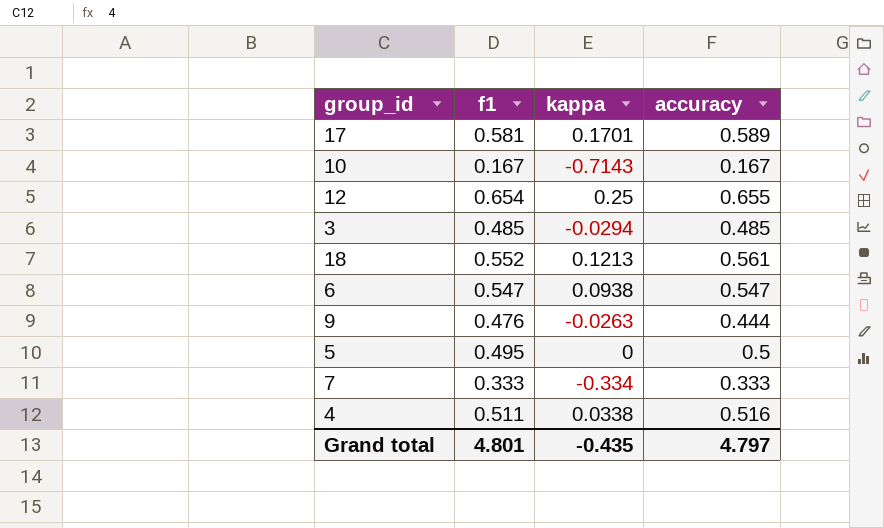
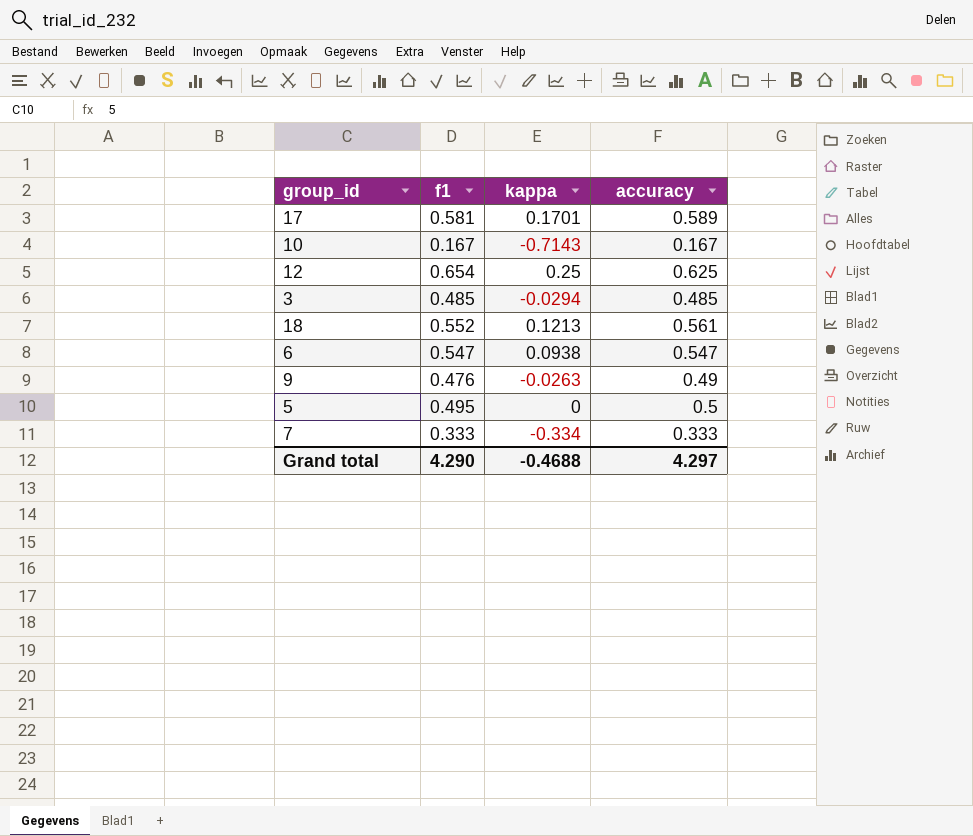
row 4: 0.511 | 0.0338 | 0.516 -> none
12 | accuracy: 0.655 -> 0.625
9 | accuracy: 0.444 -> 0.49
Grand total | f1: 4.801 -> 4.290
Grand total | kappa: -0.435 -> -0.4688
Grand total | accuracy: 4.797 -> 4.297

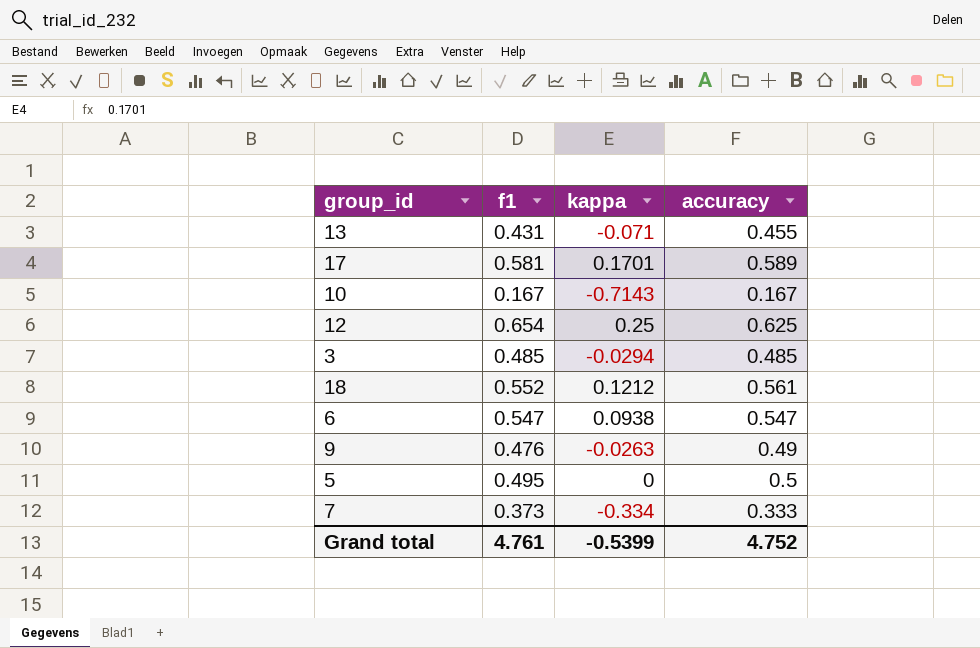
row 13: none -> 0.431 | -0.071 | 0.455
18 | kappa: 0.1213 -> 0.1212
7 | f1: 0.333 -> 0.373
Grand total | f1: 4.290 -> 4.761
Grand total | kappa: -0.4688 -> -0.5399
Grand total | accuracy: 4.297 -> 4.752

